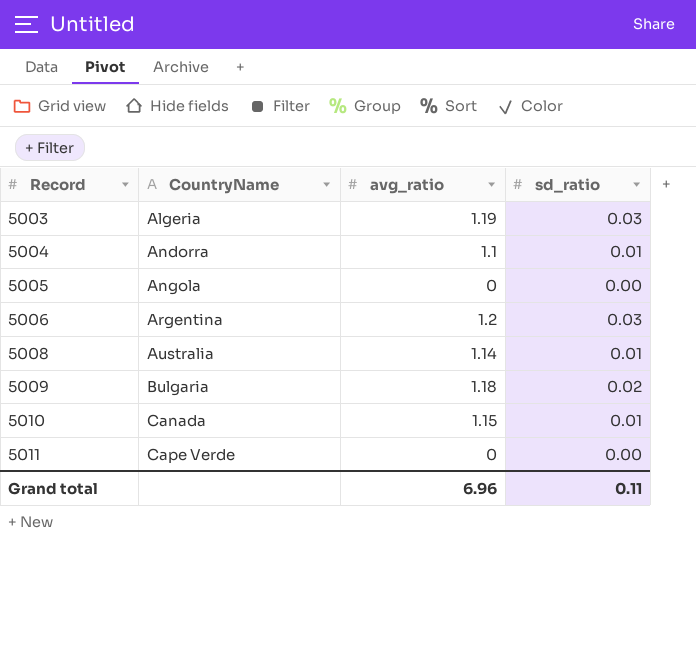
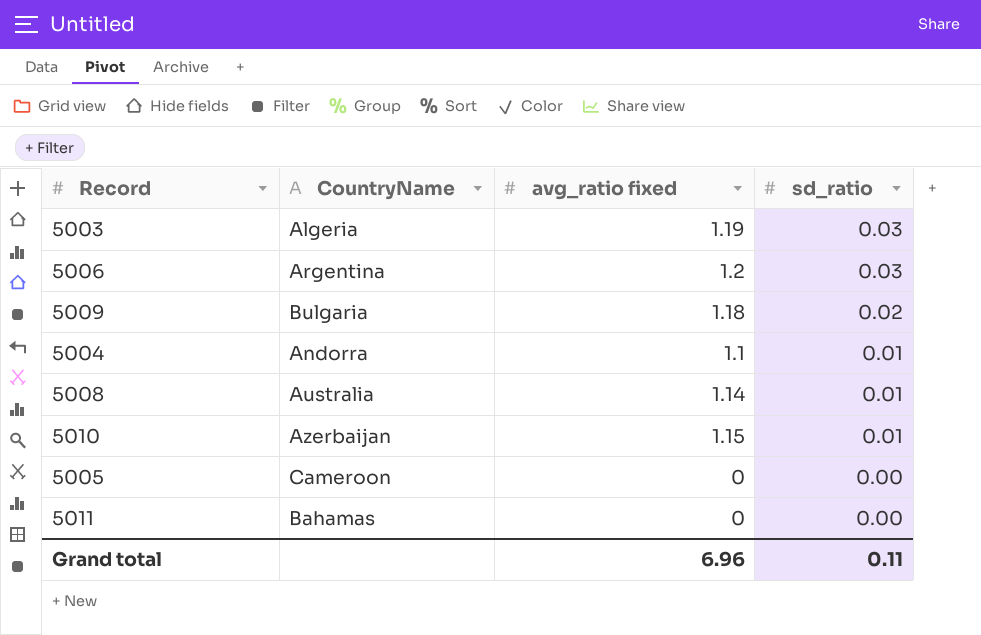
row order: Record ascending -> sd_ratio descending
column name: avg_ratio -> avg_ratio fixed
5010 | CountryName: Canada -> Azerbaijan
5005 | CountryName: Angola -> Cameroon
5011 | CountryName: Cape Verde -> Bahamas

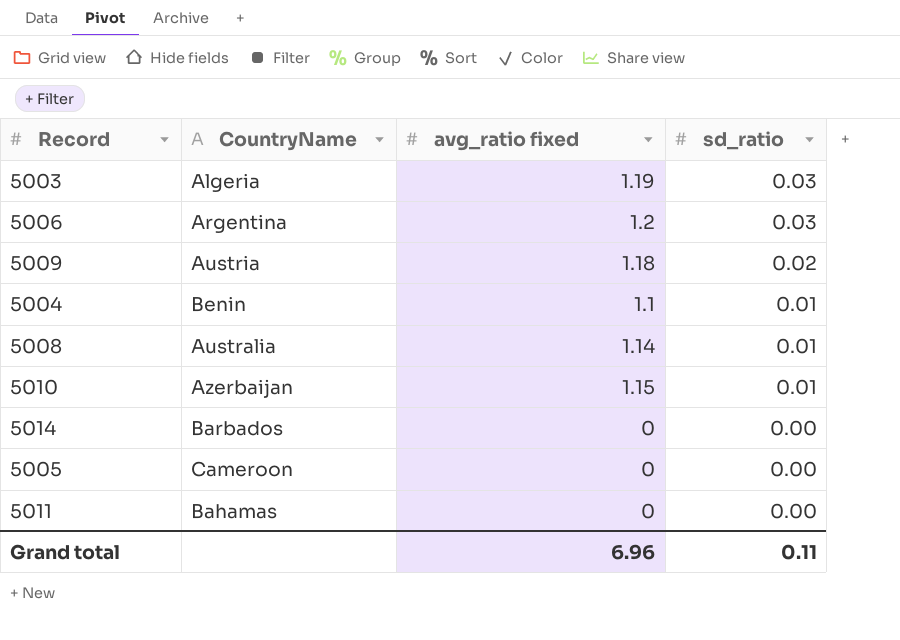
5009 | CountryName: Bulgaria -> Austria
5004 | CountryName: Andorra -> Benin
row 5014: none -> Barbados | 0 | 0.00

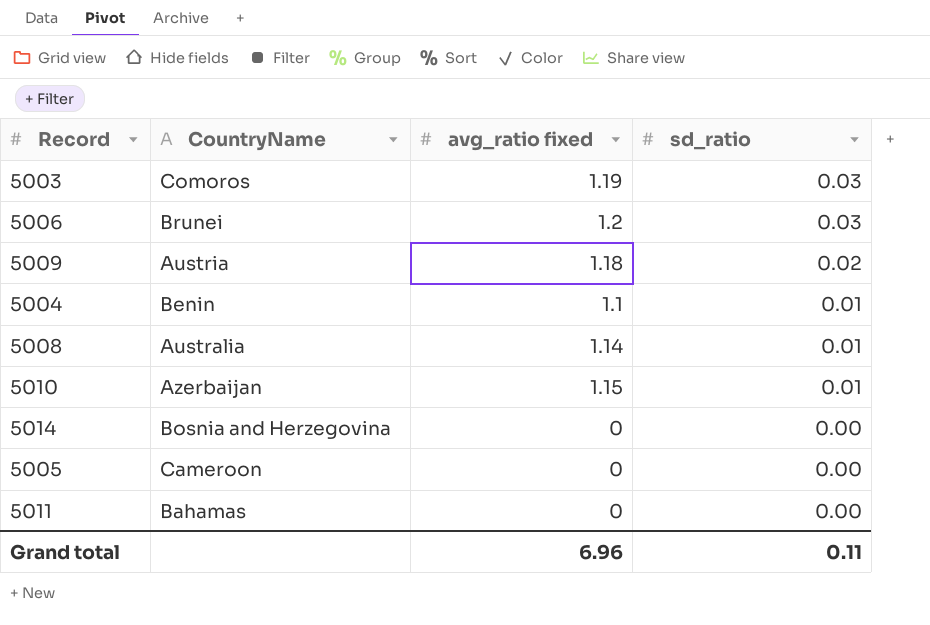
5003 | CountryName: Algeria -> Comoros
5006 | CountryName: Argentina -> Brunei
5014 | CountryName: Barbados -> Bosnia and Herzegovina

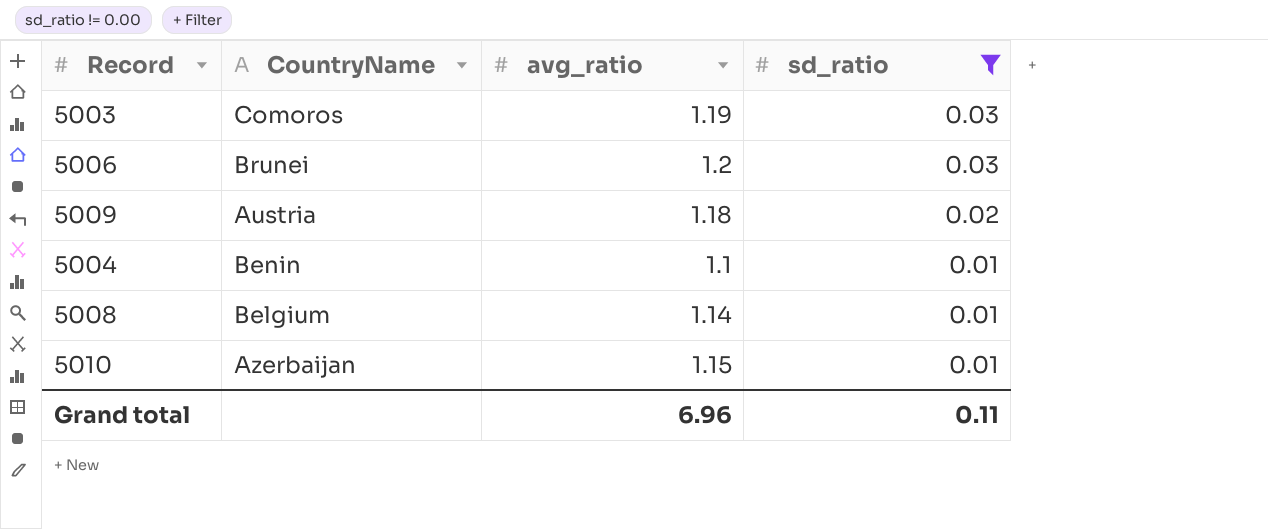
filter: none -> sd_ratio != 0.00
column name: avg_ratio fixed -> avg_ratio
5008 | CountryName: Australia -> Belgium

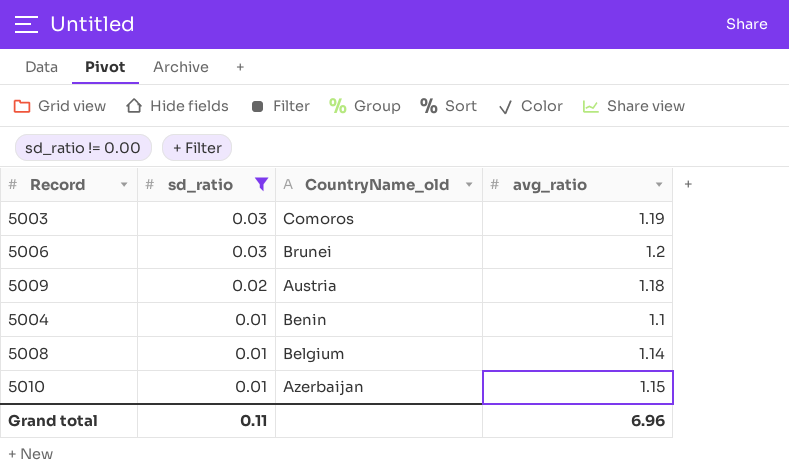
column sd_ratio | position: 4 -> 2
column name: CountryName -> CountryName_old

